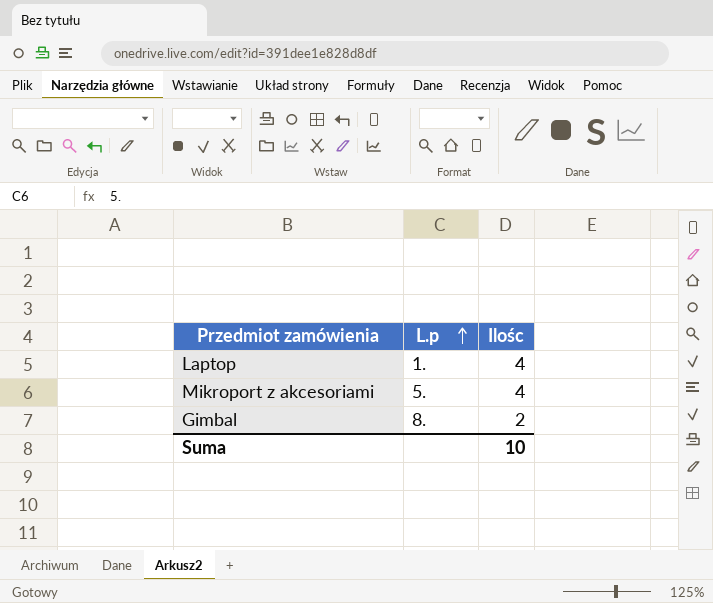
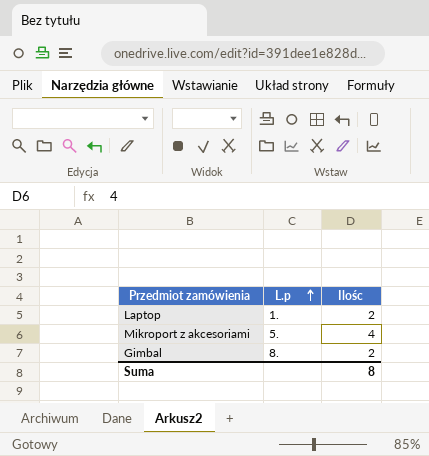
Laptop | Ilośc: 4 -> 2
Suma | Ilośc: 10 -> 8

